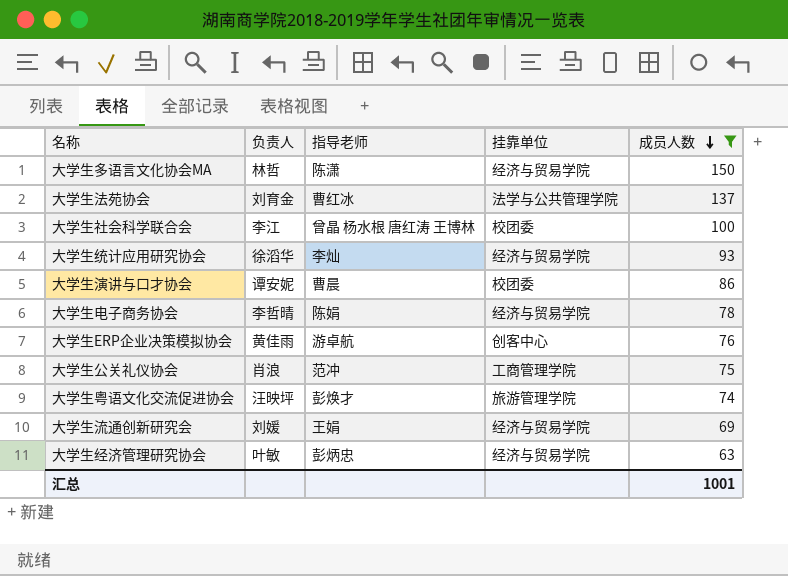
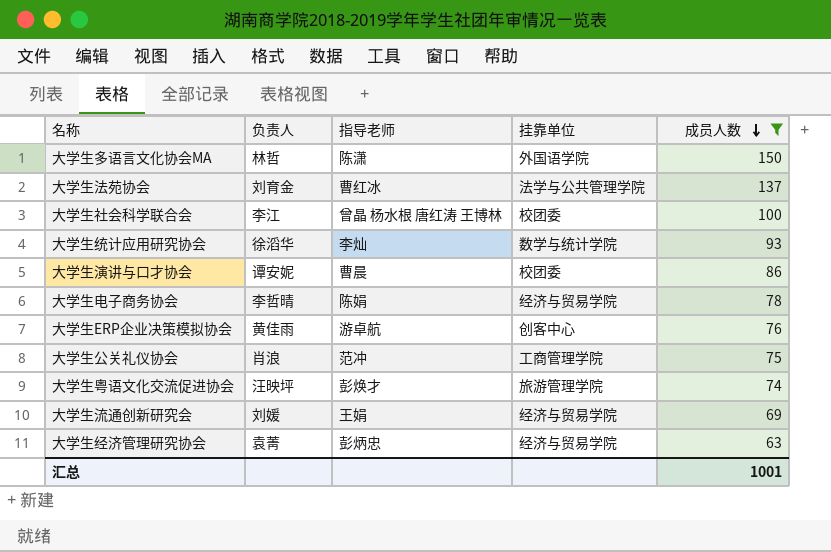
大学生多语言文化协会MA | 挂靠单位: 经济与贸易学院 -> 外国语学院
大学生统计应用研究协会 | 挂靠单位: 经济与贸易学院 -> 数学与统计学院
大学生经济管理研究协会 | 负责人: 叶敏 -> 袁菁

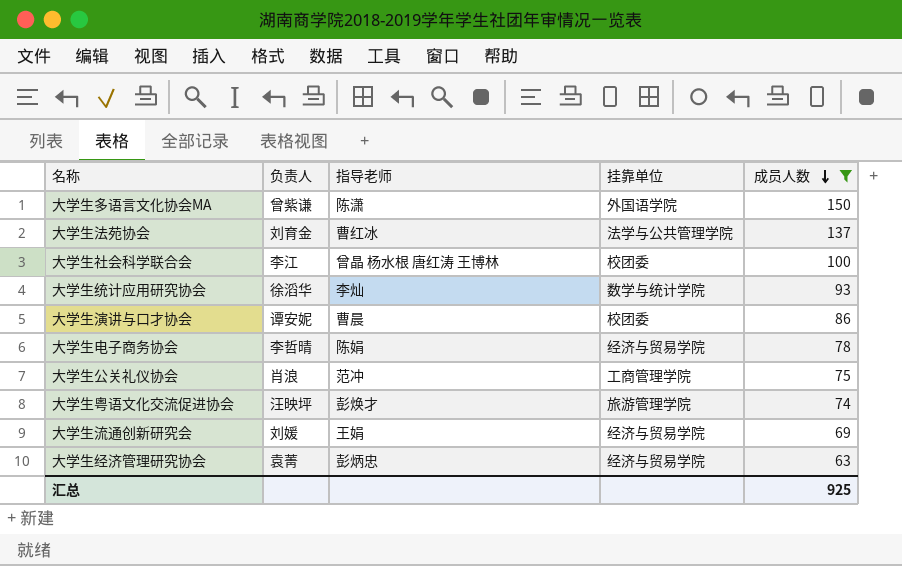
row 大学生ERP企业决策模拟协会: 黄佳雨 | 游卓航 | 创客中心 | 76 -> none
大学生多语言文化协会MA | 负责人: 林哲 -> 曾紫谦
汇总 | 成员人数: 1001 -> 925

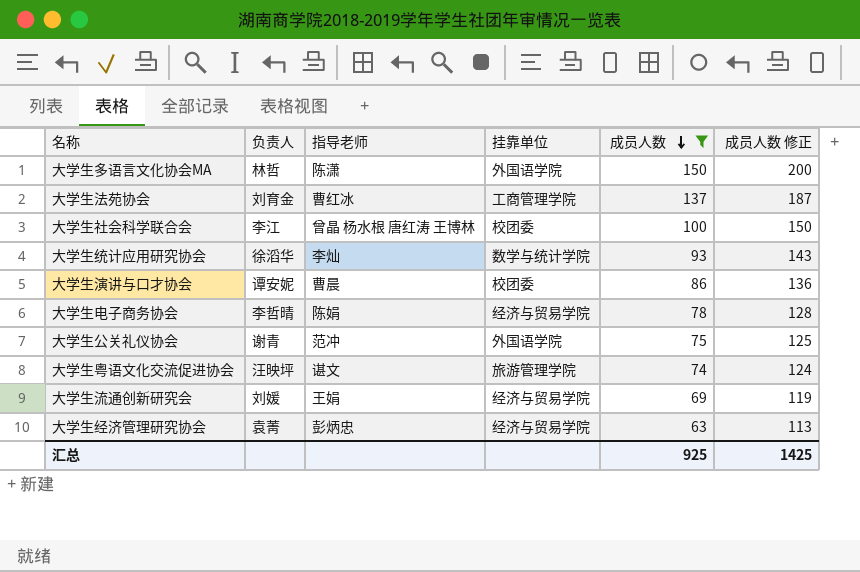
column 成员人数 修正 | formula: none -> [成员人数] + 50
大学生多语言文化协会MA | 负责人: 曾紫谦 -> 林哲
大学生法苑协会 | 挂靠单位: 法学与公共管理学院 -> 工商管理学院
大学生公关礼仪协会 | 负责人: 肖浪 -> 谢青
大学生公关礼仪协会 | 挂靠单位: 工商管理学院 -> 外国语学院
大学生粤语文化交流促进协会 | 指导老师: 彭焕才 -> 谌文

